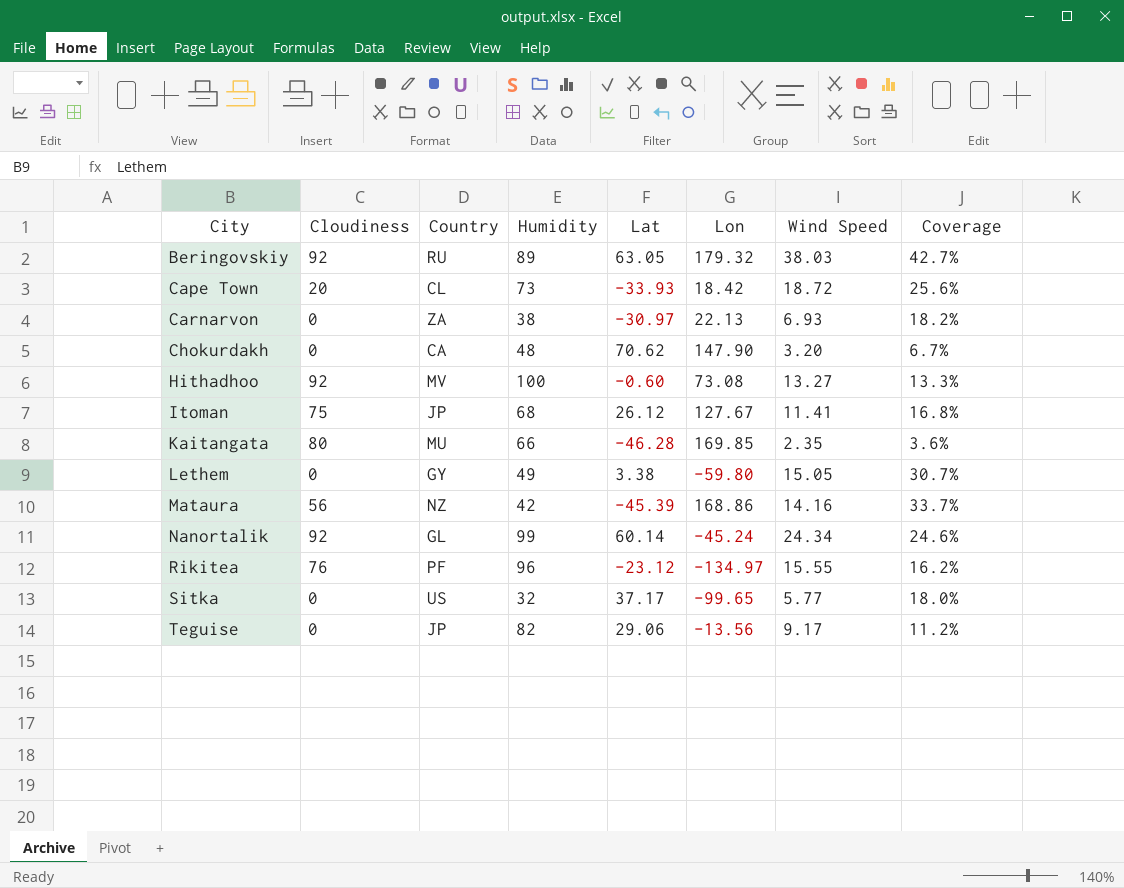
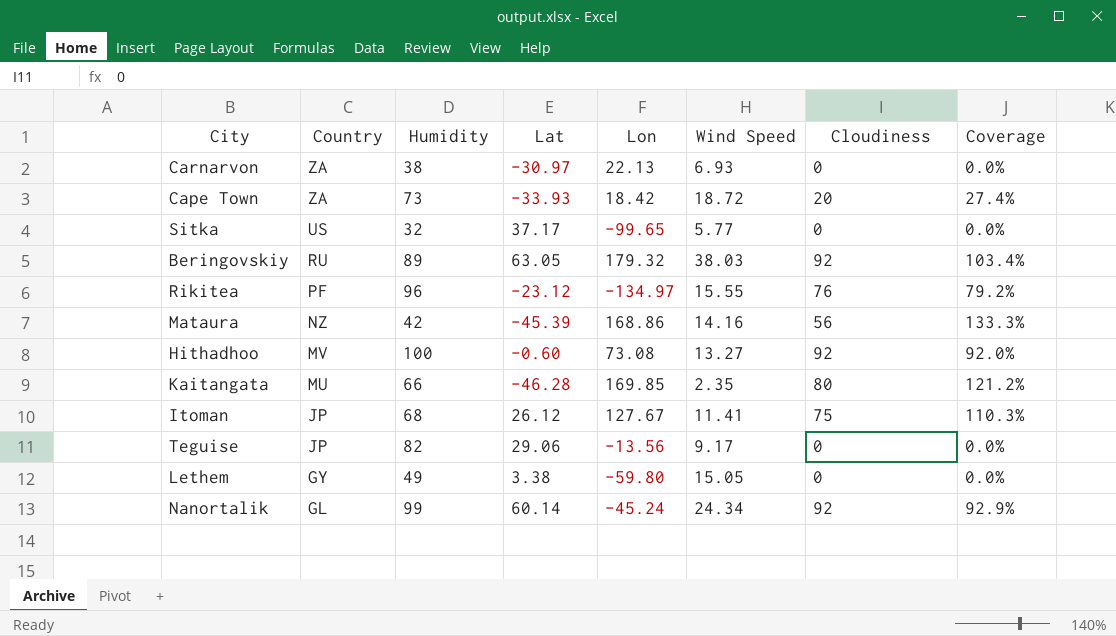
row order: City ascending -> Country descending
column Cloudiness | position: 2 -> 7
column Coverage | formula: [Wind Speed] / [Humidity] -> [Cloudiness] / [Humidity]
row Chokurdakh: 0 | CA | 48 | 70.62 | 147.90 | 3.20 | 6.7% -> none
Cape Town | Country: CL -> ZA

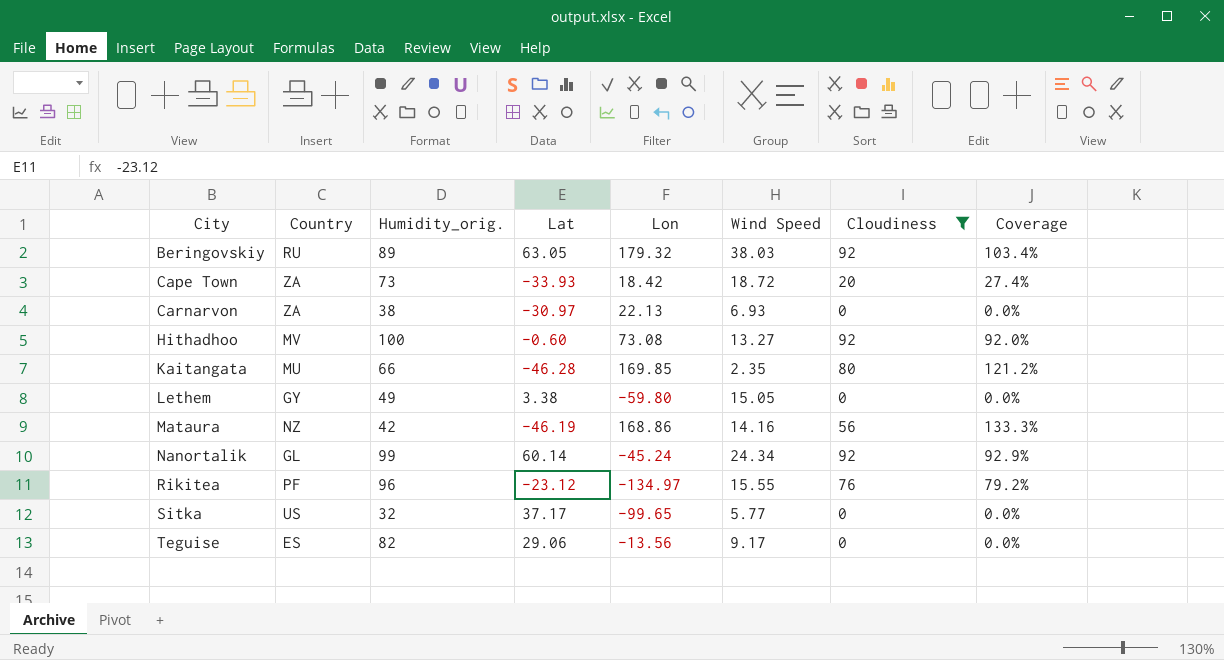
filter: none -> Cloudiness != 75
row order: Country descending -> City ascending
column name: Humidity -> Humidity_orig.
Mataura | Lat: -45.39 -> -46.19
Teguise | Country: JP -> ES

